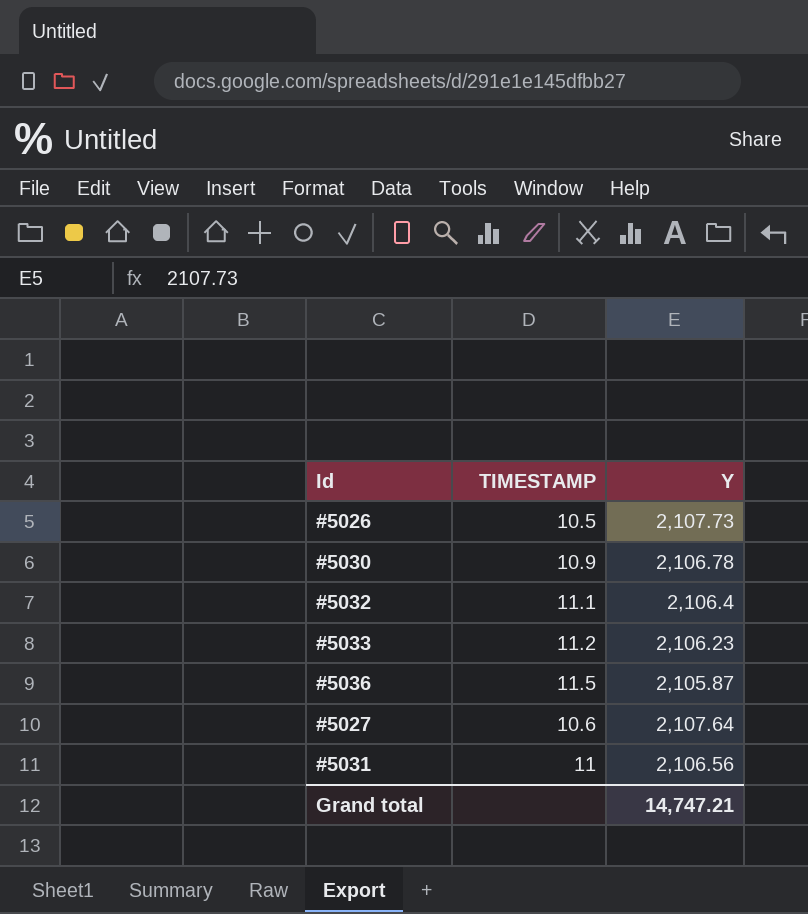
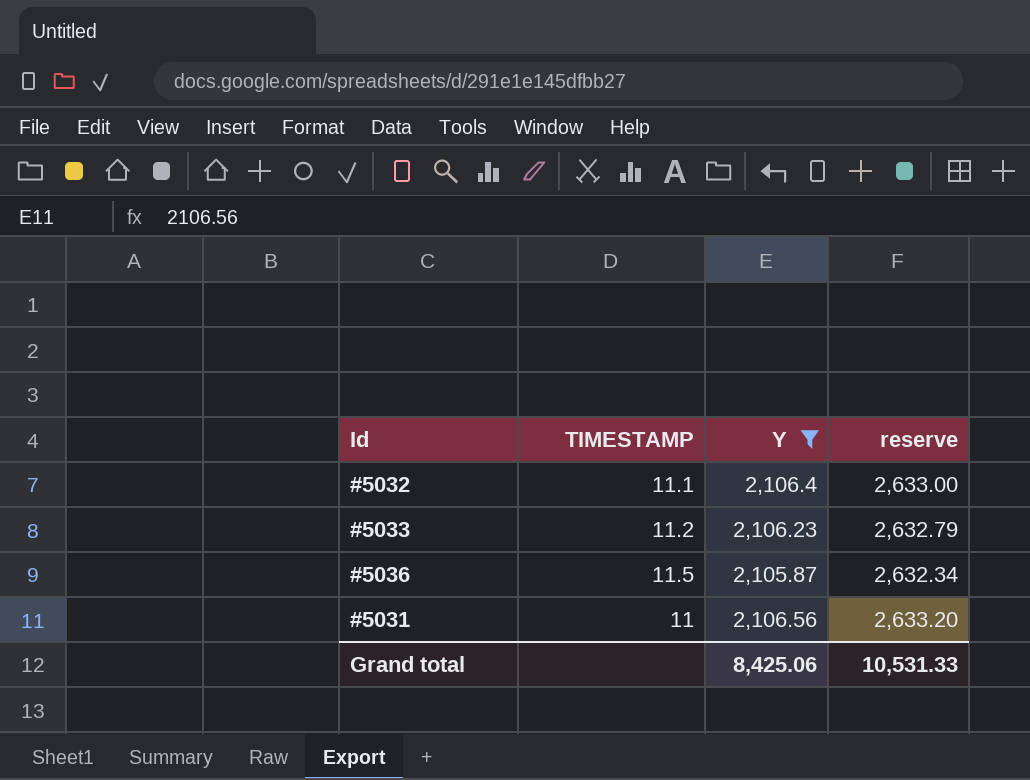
filter: none -> Y <= 2,106.56
column reserve | formula: none -> [Y] * 1.25
Grand total | Y: 14,747.21 -> 8,425.06

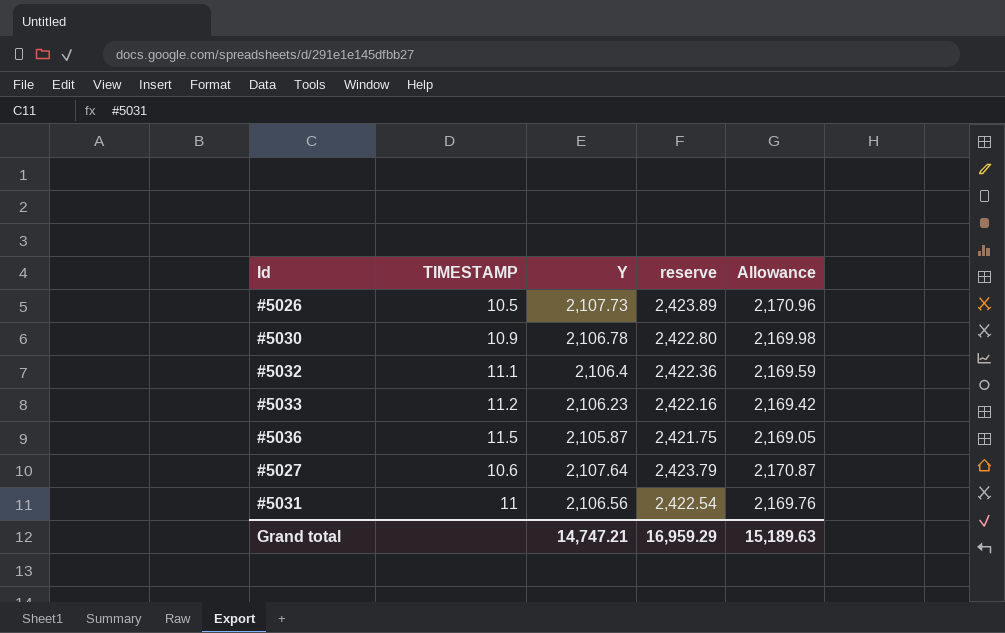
filter: Y <= 2,106.56 -> none
column reserve | formula: [Y] * 1.25 -> [Y] * 1.15
column Allowance | formula: none -> [Y] * 1.03
Grand total | Y: 8,425.06 -> 14,747.21
Grand total | reserve: 10,531.33 -> 16,959.29

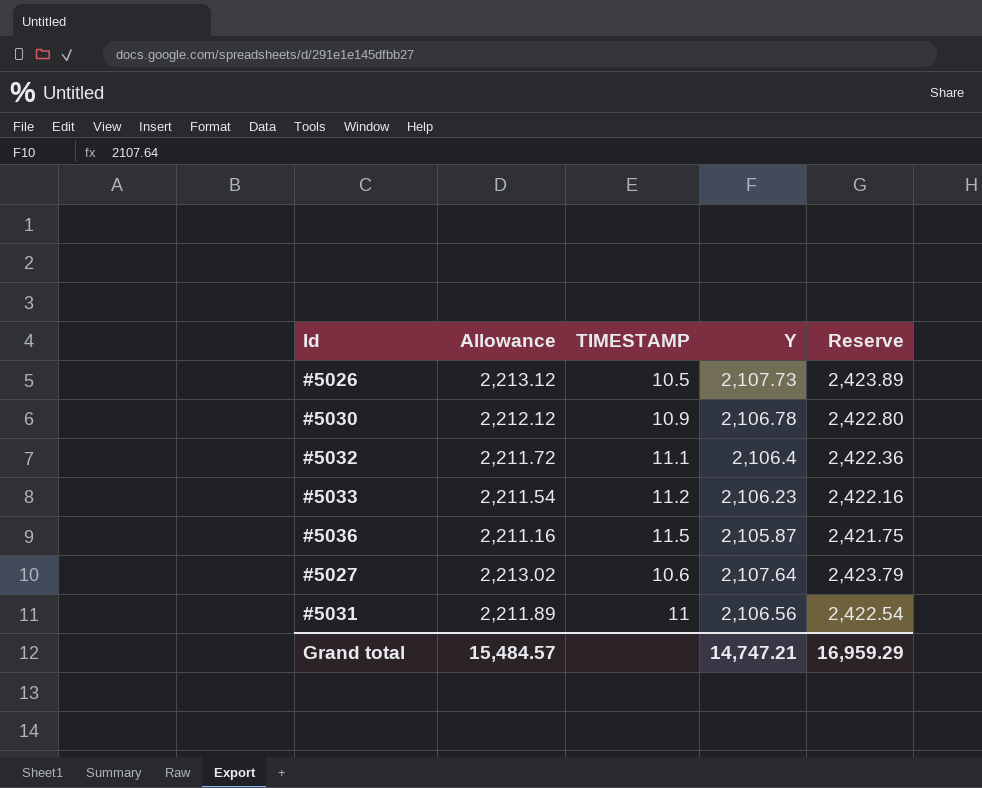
column Allowance | formula: [Y] * 1.03 -> [Y] * 1.05
column Allowance | position: 5 -> 2
column name: reserve -> Reserve
Grand total | Allowance: 15,189.63 -> 15,484.57

